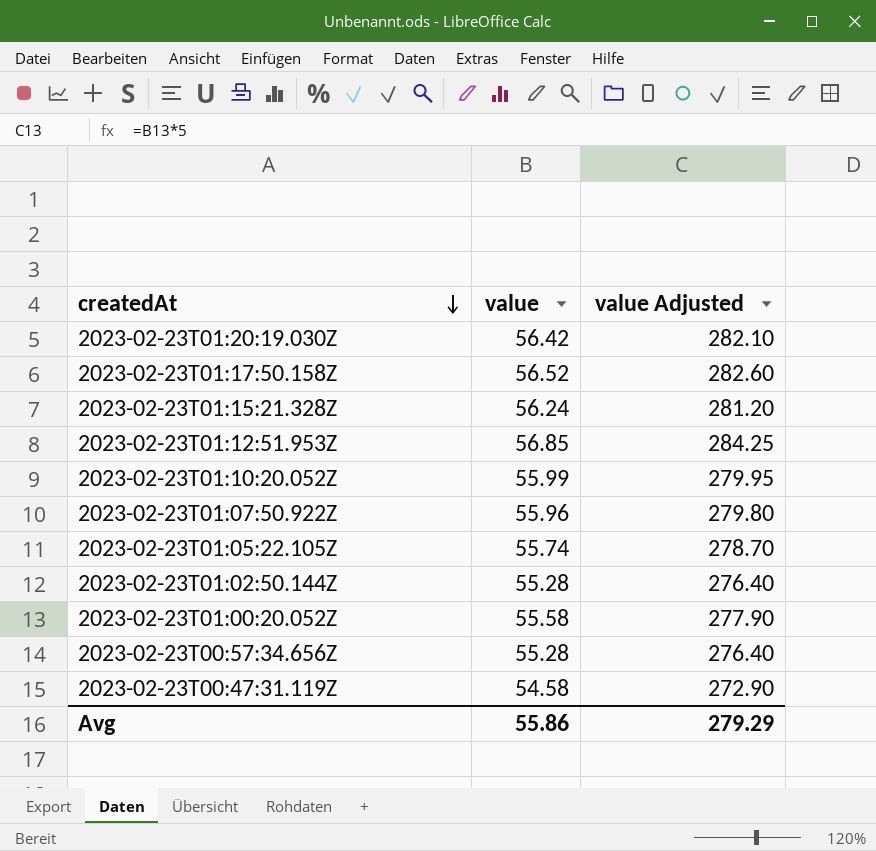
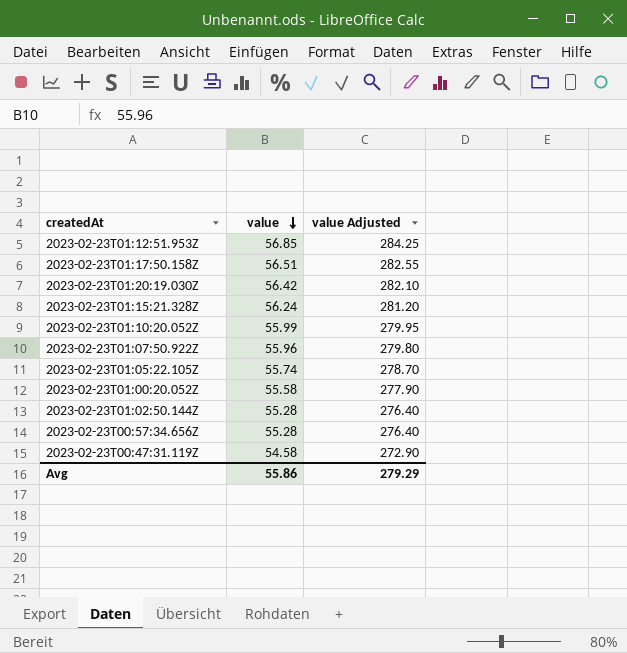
row order: createdAt descending -> value descending
2023-02-23T01:17:50.158Z | value: 56.52 -> 56.51
2023-02-23T01:17:50.158Z | value Adjusted: 282.60 -> 282.55

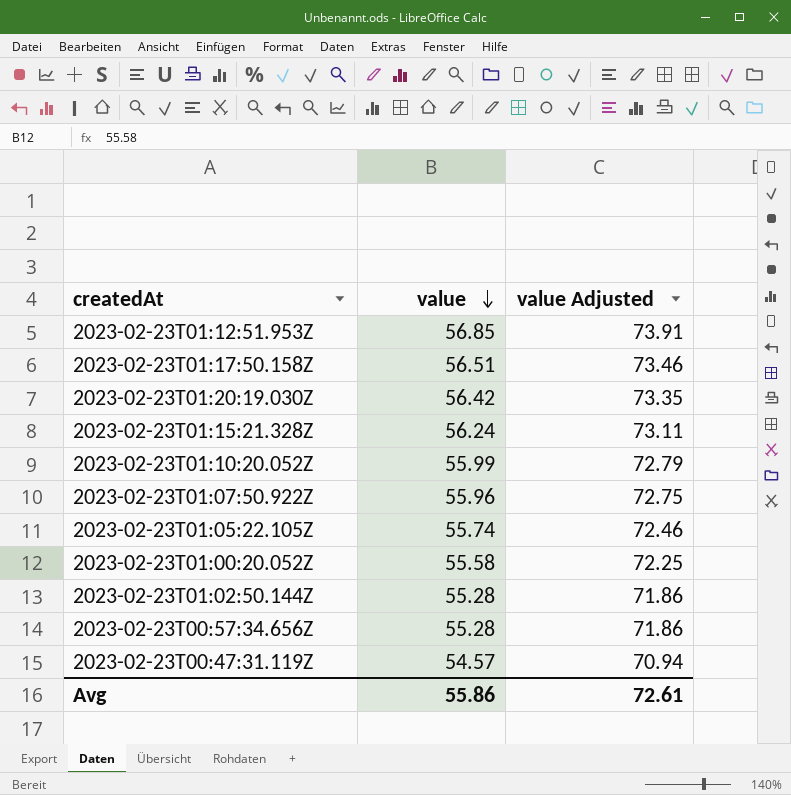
column value Adjusted | formula: [value] * 5 -> [value] * 1.3
2023-02-23T00:47:31.119Z | value: 54.58 -> 54.57
Avg | value Adjusted: 279.29 -> 72.61

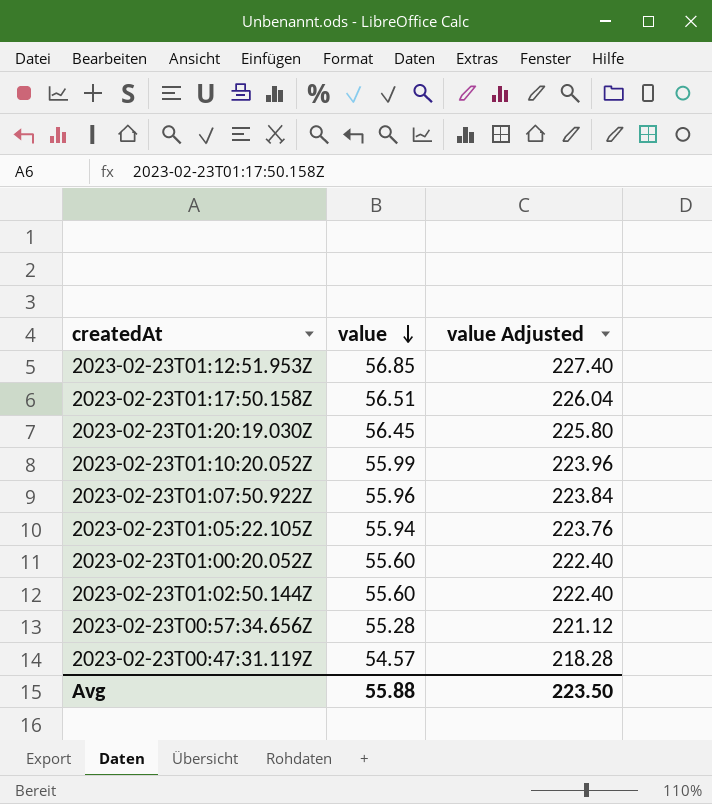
column value Adjusted | formula: [value] * 1.3 -> [value] * 4
row 2023-02-23T01:15:21.328Z: 56.24 | 73.11 -> none
2023-02-23T01:20:19.030Z | value: 56.42 -> 56.45
2023-02-23T01:05:22.105Z | value: 55.74 -> 55.94
2023-02-23T01:00:20.052Z | value: 55.58 -> 55.60
2023-02-23T01:02:50.144Z | value: 55.28 -> 55.60
Avg | value: 55.86 -> 55.88
Avg | value Adjusted: 72.61 -> 223.50

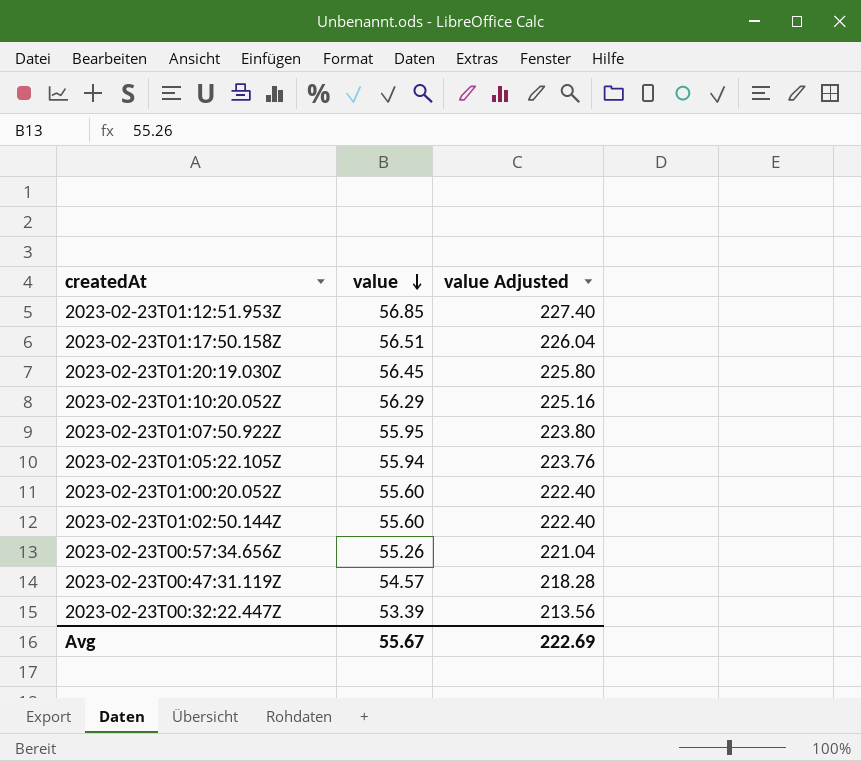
2023-02-23T01:10:20.052Z | value: 55.99 -> 56.29
2023-02-23T01:10:20.052Z | value Adjusted: 223.96 -> 225.16
2023-02-23T01:07:50.922Z | value: 55.96 -> 55.95
2023-02-23T01:07:50.922Z | value Adjusted: 223.84 -> 223.80
2023-02-23T00:57:34.656Z | value: 55.28 -> 55.26
2023-02-23T00:57:34.656Z | value Adjusted: 221.12 -> 221.04
row 2023-02-23T00:32:22.447Z: none -> 53.39 | 213.56
Avg | value: 55.88 -> 55.67
Avg | value Adjusted: 223.50 -> 222.69

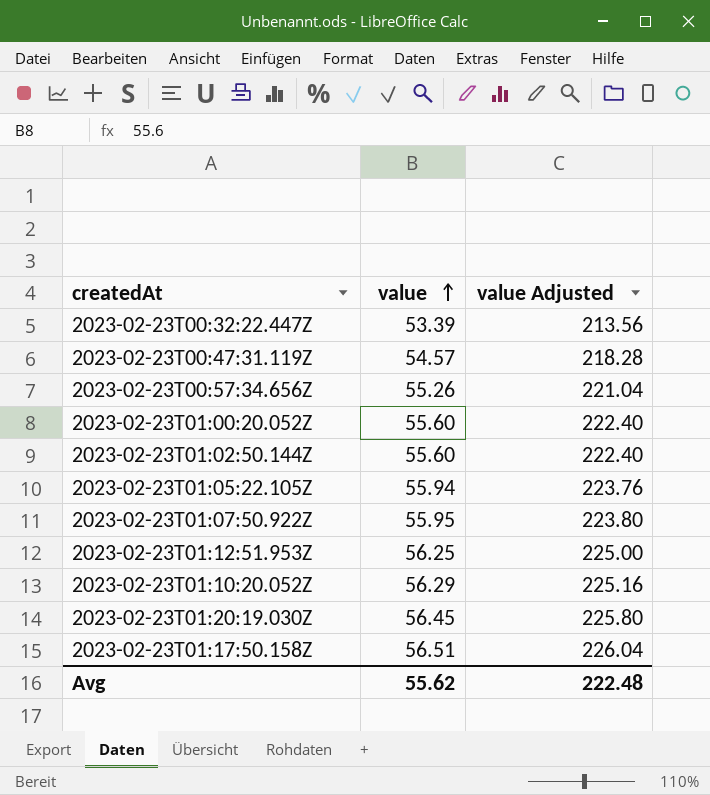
row order: value descending -> value ascending
2023-02-23T01:12:51.953Z | value: 56.85 -> 56.25
2023-02-23T01:12:51.953Z | value Adjusted: 227.40 -> 225.00
Avg | value: 55.67 -> 55.62
Avg | value Adjusted: 222.69 -> 222.48

